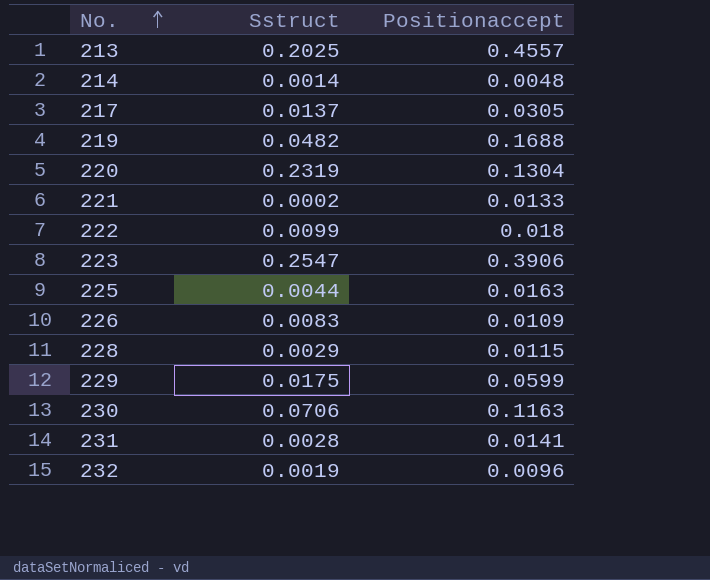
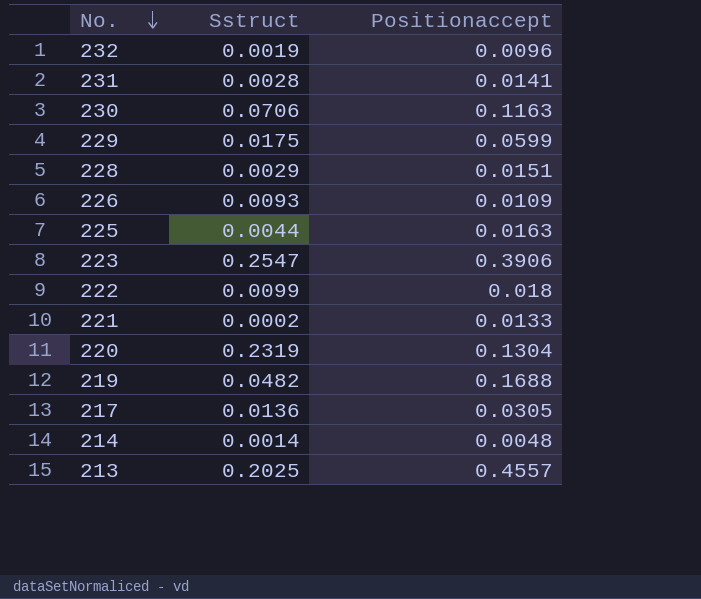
row order: No. ascending -> No. descending
228 | Positionaccept: 0.0115 -> 0.0151
226 | Sstruct: 0.0083 -> 0.0093
217 | Sstruct: 0.0137 -> 0.0136

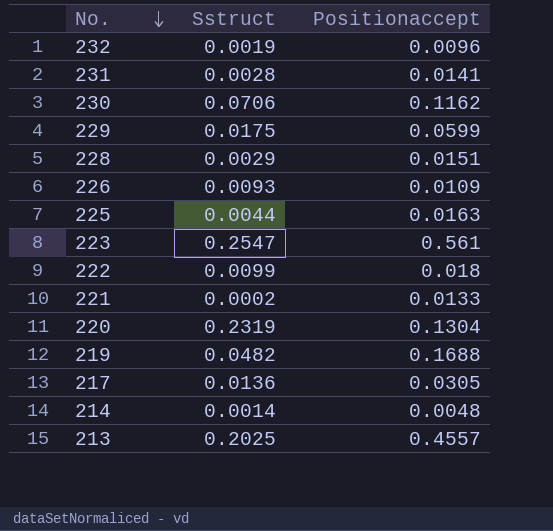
230 | Positionaccept: 0.1163 -> 0.1162
223 | Positionaccept: 0.3906 -> 0.561

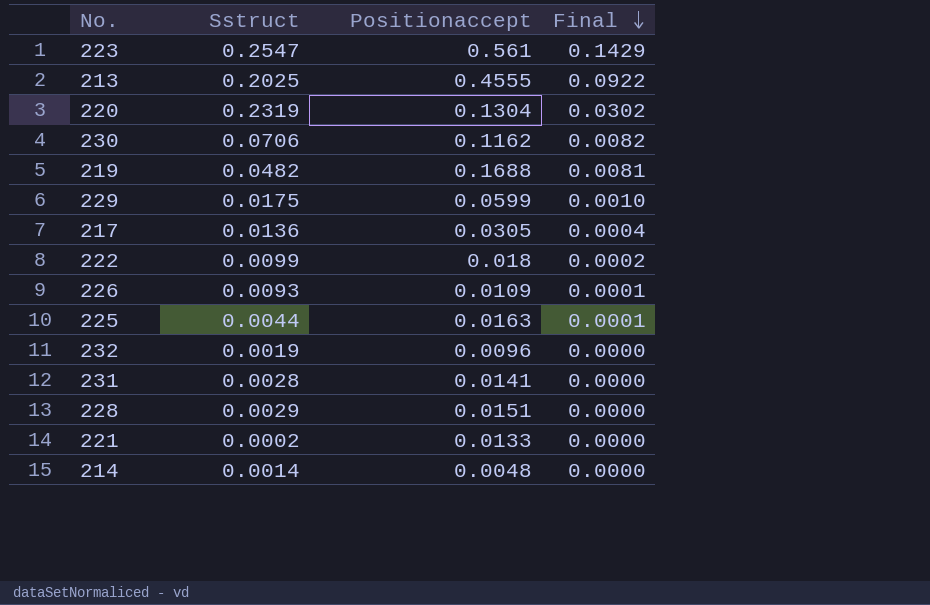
row order: No. descending -> Final descending
column Final | formula: none -> [Sstruct] * [Positionaccept]
213 | Positionaccept: 0.4557 -> 0.4555

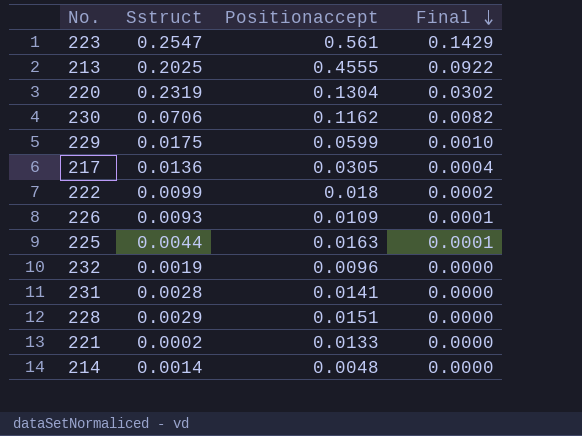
row 219: 0.0482 | 0.1688 | 0.0081 -> none

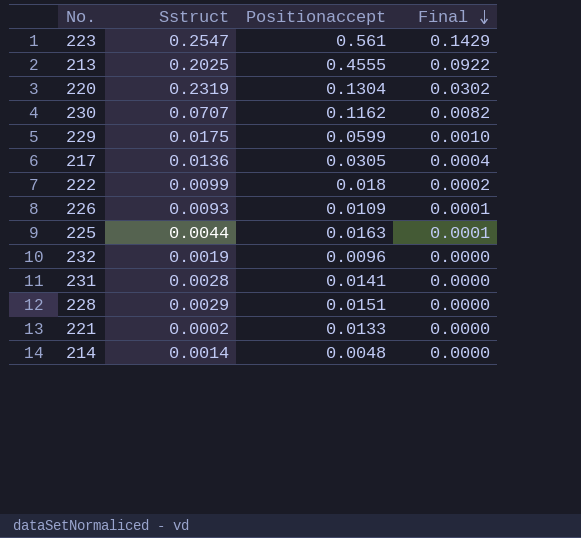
230 | Sstruct: 0.0706 -> 0.0707

